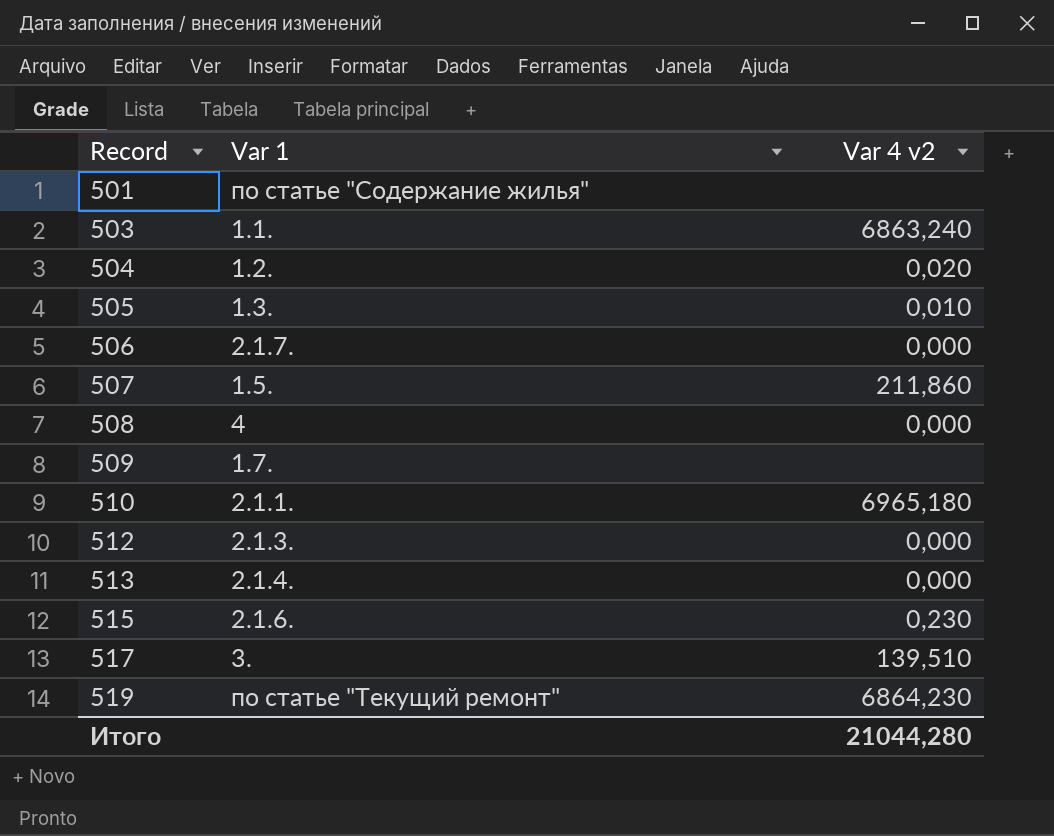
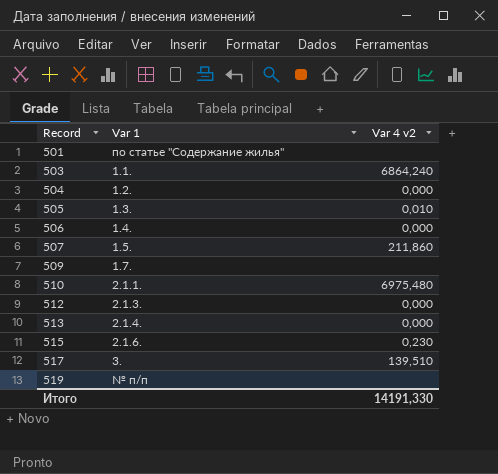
row 508: 4 | 0,000 -> none
503 | Var 4 v2: 6863,240 -> 6864,240
504 | Var 4 v2: 0,020 -> 0,000
506 | Var 1: 2.1.7. -> 1.4.
510 | Var 4 v2: 6965,180 -> 6975,480
519 | Var 1: по статье "Текущий ремонт" -> № п/п
519 | Var 4 v2: 6864,230 -> none
Итого | Var 4 v2: 21044,280 -> 14191,330

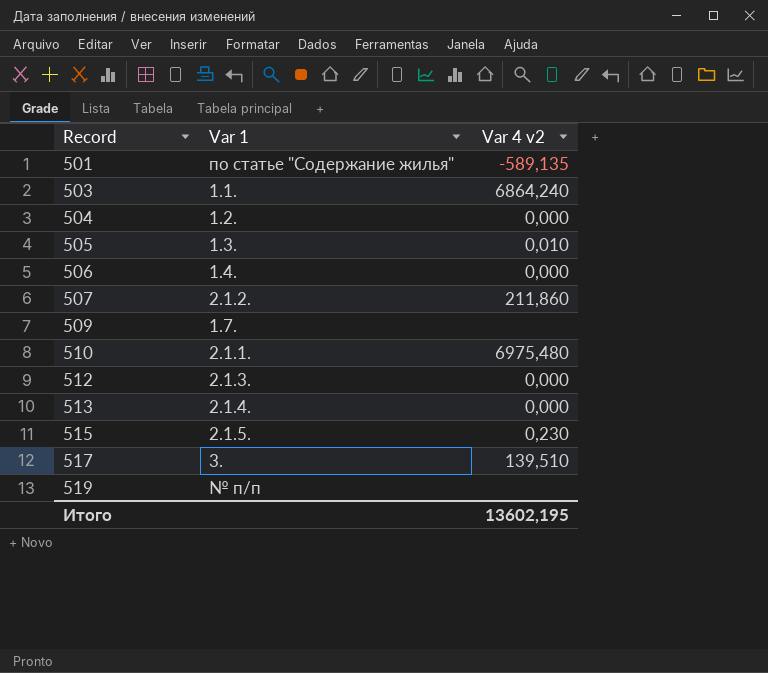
501 | Var 4 v2: none -> -589,135
507 | Var 1: 1.5. -> 2.1.2.
515 | Var 1: 2.1.6. -> 2.1.5.
Итого | Var 4 v2: 14191,330 -> 13602,195

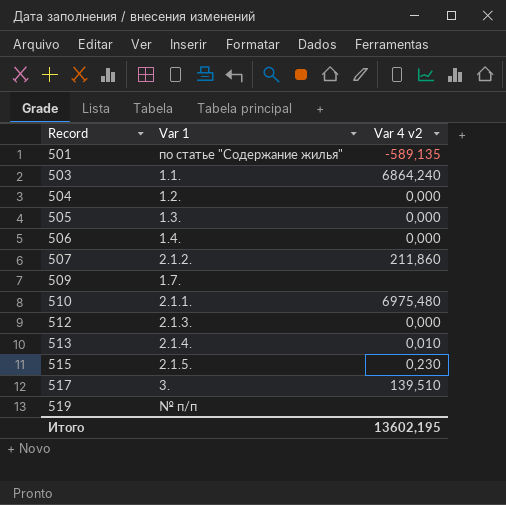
505 | Var 4 v2: 0,010 -> 0,000
513 | Var 4 v2: 0,000 -> 0,010

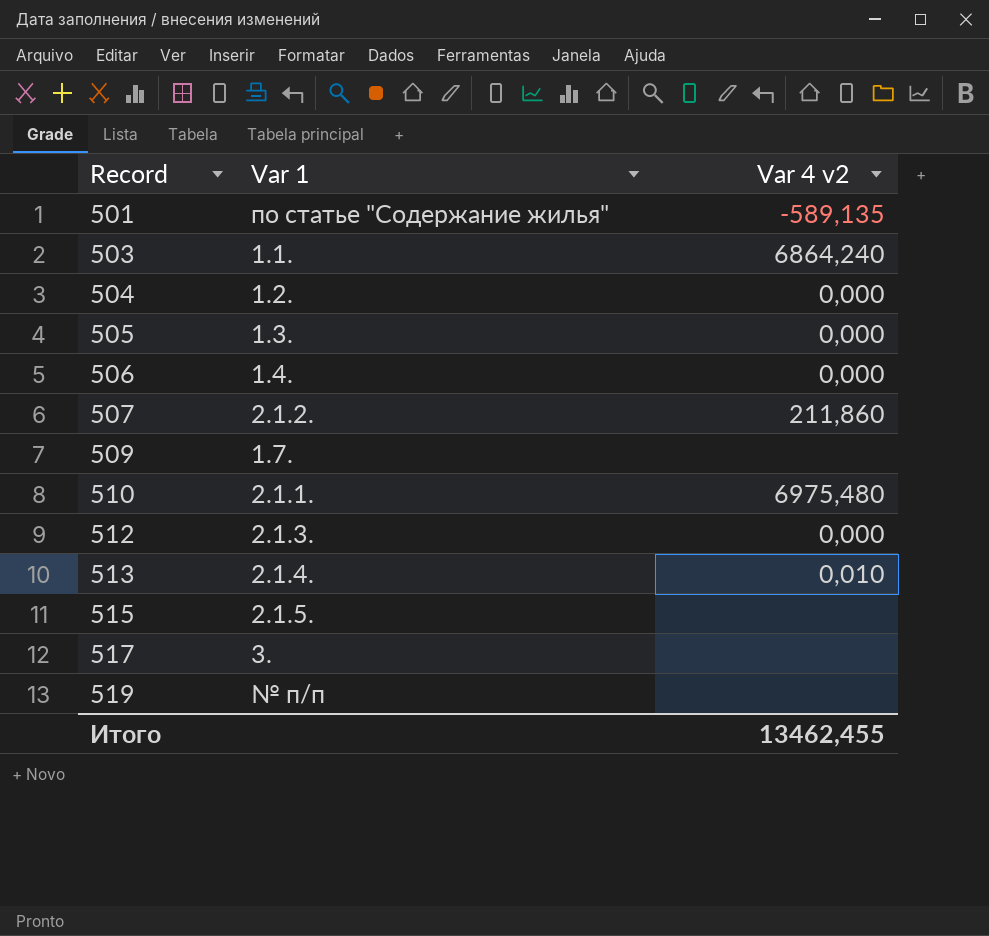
515 | Var 4 v2: 0,230 -> none
517 | Var 4 v2: 139,510 -> none
Итого | Var 4 v2: 13602,195 -> 13462,455

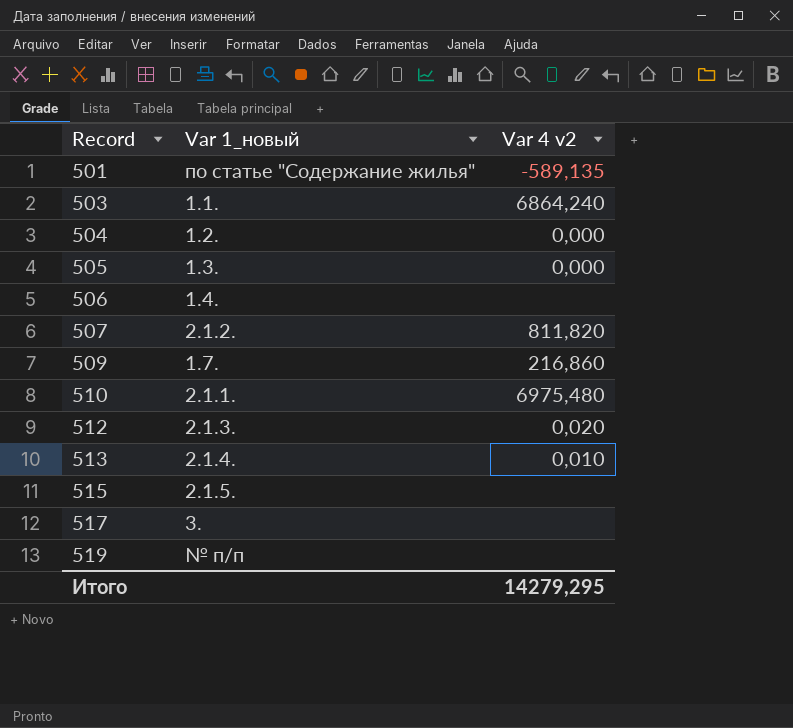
column name: Var 1 -> Var 1_новый
506 | Var 4 v2: 0,000 -> none
507 | Var 4 v2: 211,860 -> 811,820
509 | Var 4 v2: none -> 216,860
512 | Var 4 v2: 0,000 -> 0,020
Итого | Var 4 v2: 13462,455 -> 14279,295

